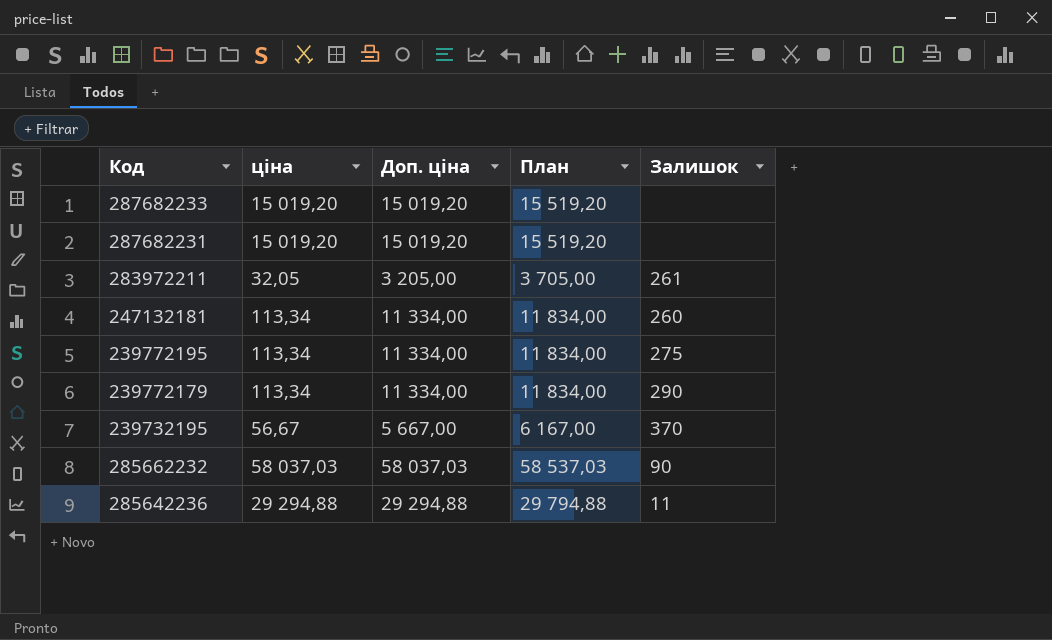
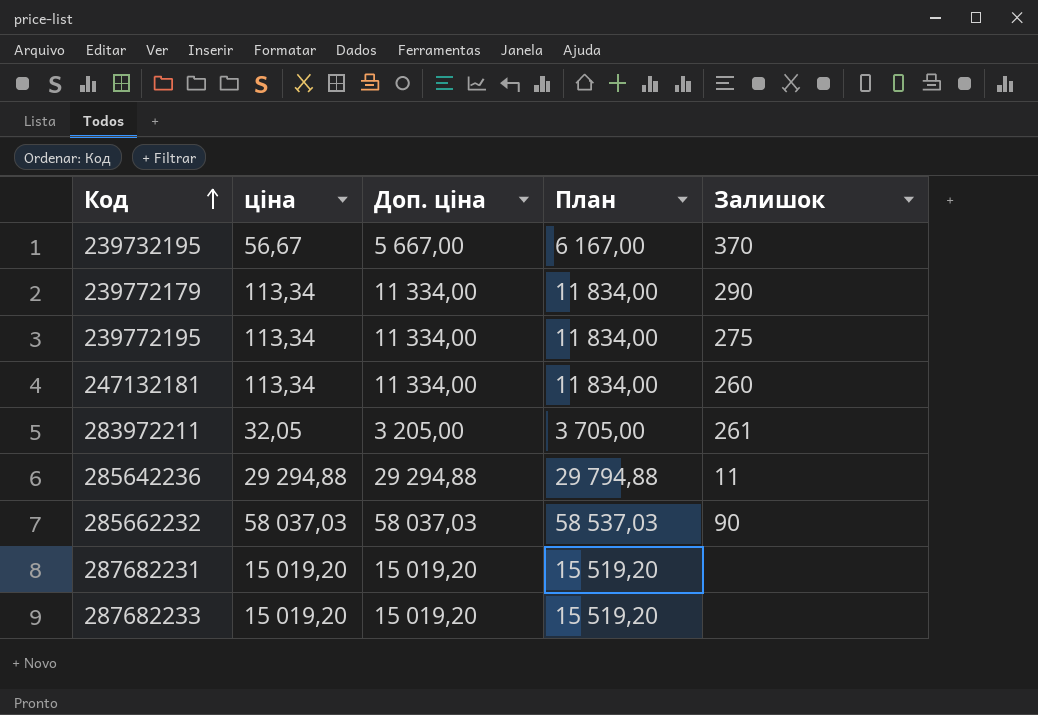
row order: none -> Код ascending

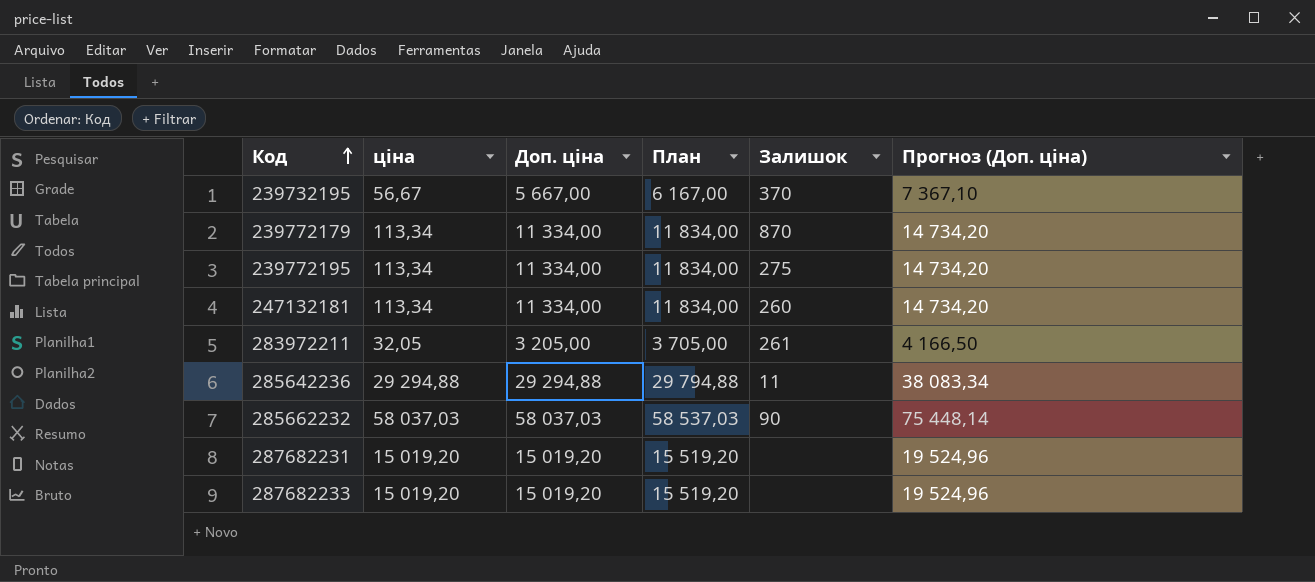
column Прогноз (Доп. ціна) | formula: none -> [Доп. ціна] * 1,3
239772179 | Залишок: 290 -> 870

